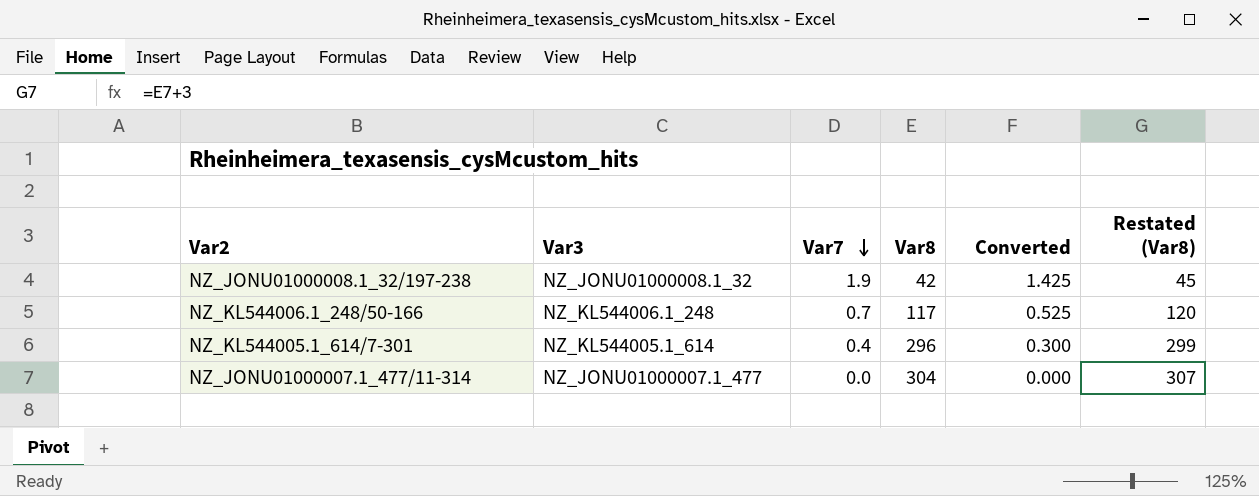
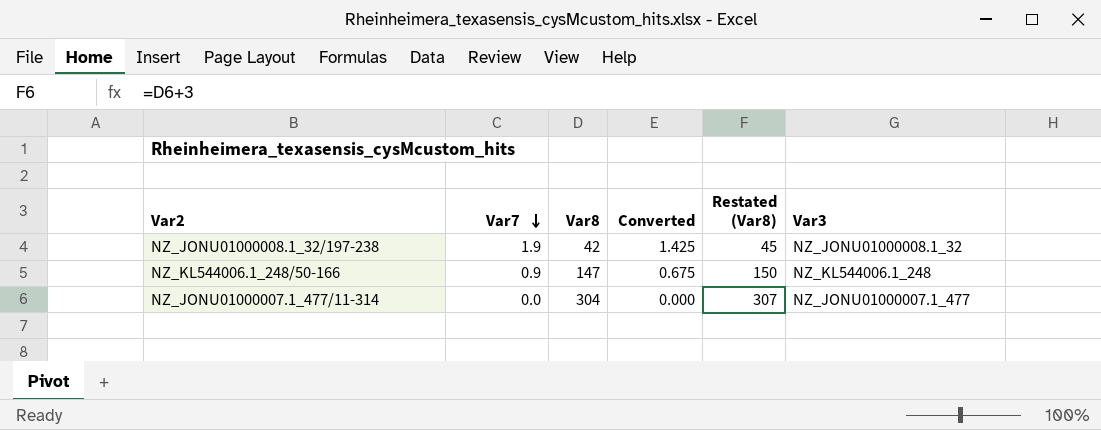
column Var3 | position: 2 -> 6
row NZ_KL544005.1_614/7-301: NZ_KL544005.1_614 | 0.4 | 296 | 0.300 | 299 -> none
NZ_KL544006.1_248/50-166 | Var7: 0.7 -> 0.9
NZ_KL544006.1_248/50-166 | Var8: 117 -> 147
NZ_KL544006.1_248/50-166 | Converted: 0.525 -> 0.675
NZ_KL544006.1_248/50-166 | Restated (Var8): 120 -> 150

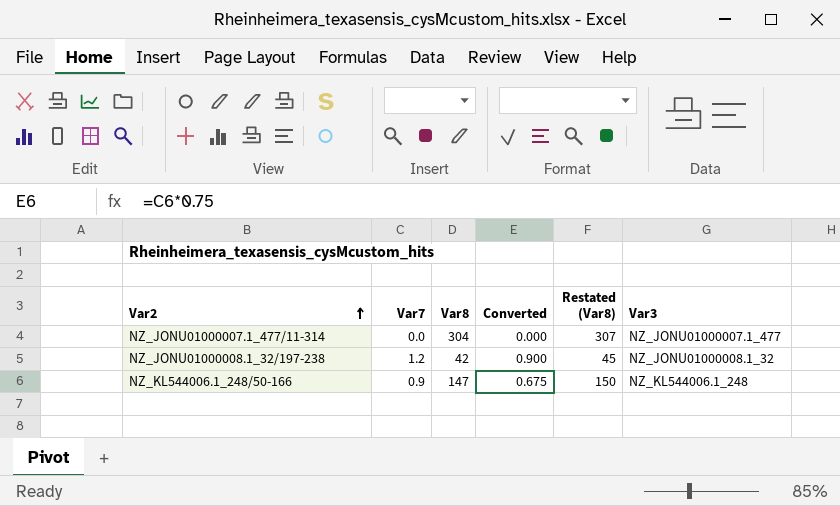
row order: Var7 descending -> Var2 ascending
NZ_JONU01000008.1_32/197-238 | Var7: 1.9 -> 1.2
NZ_JONU01000008.1_32/197-238 | Converted: 1.425 -> 0.900

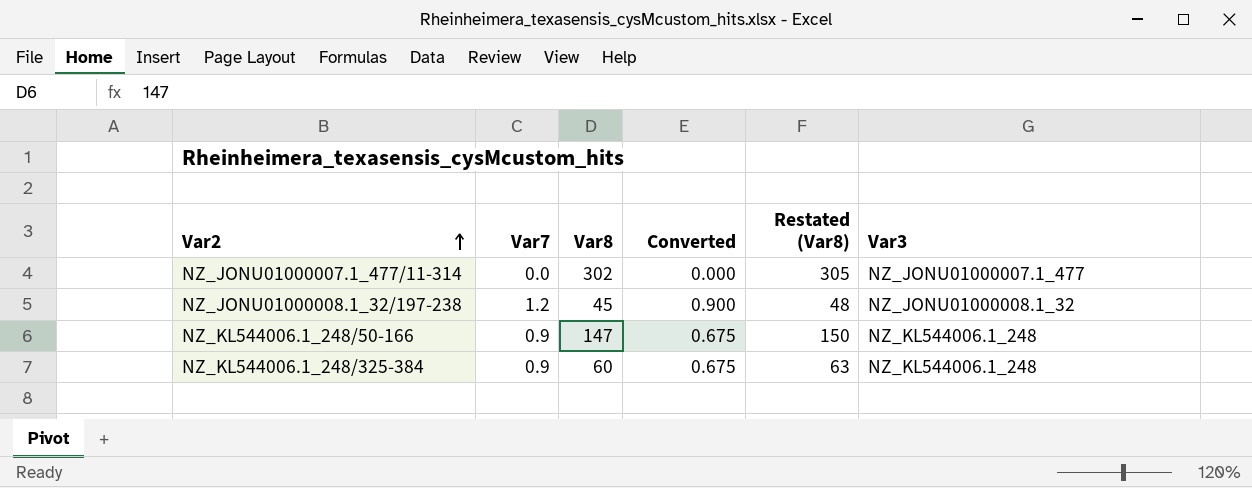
NZ_JONU01000007.1_477/11-314 | Var8: 304 -> 302
NZ_JONU01000007.1_477/11-314 | Restated (Var8): 307 -> 305
NZ_JONU01000008.1_32/197-238 | Var8: 42 -> 45
NZ_JONU01000008.1_32/197-238 | Restated (Var8): 45 -> 48
row NZ_KL544006.1_248/325-384: none -> 0.9 | 60 | 0.675 | 63 | NZ_KL544006.1_248

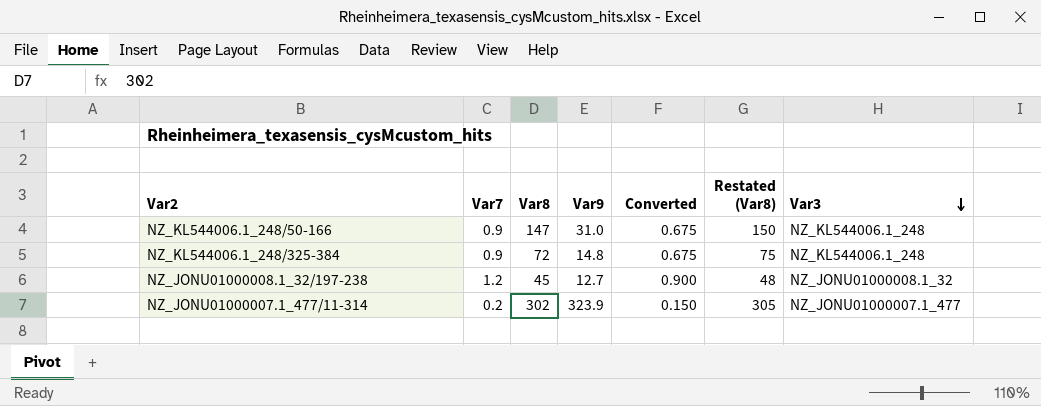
row order: Var2 ascending -> Var3 descending
column Var9 | position: none -> 4
NZ_KL544006.1_248/325-384 | Var8: 60 -> 72
NZ_KL544006.1_248/325-384 | Restated (Var8): 63 -> 75
NZ_JONU01000007.1_477/11-314 | Var7: 0.0 -> 0.2
NZ_JONU01000007.1_477/11-314 | Converted: 0.000 -> 0.150

